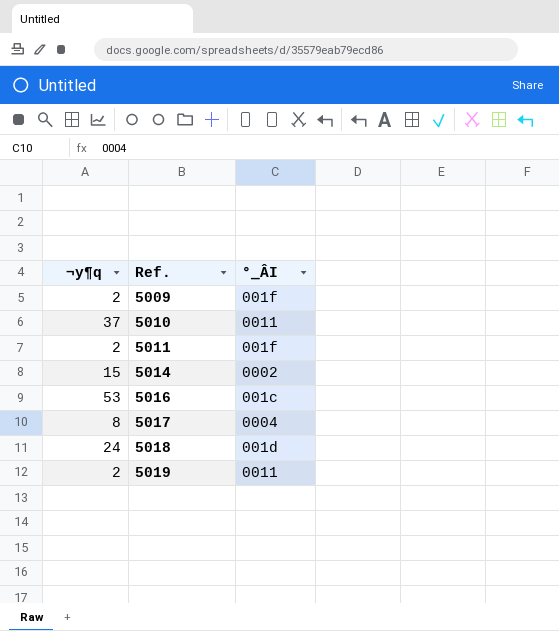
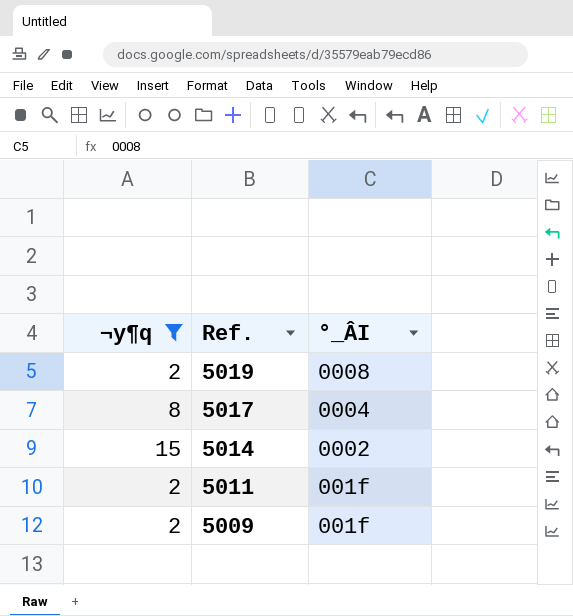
filter: none -> ¬y¶q <= 15
row order: Ref. ascending -> Ref. descending
5019 | °_ÂI: 0011 -> 0008

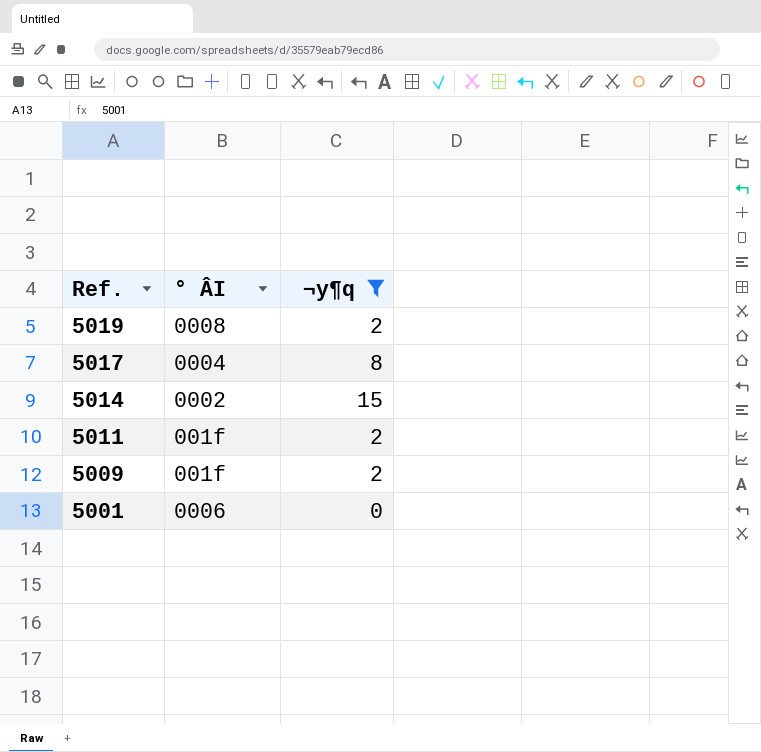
column name: °_ÂI -> ° ÂI
column ¬y¶q | position: 1 -> 3
row 5001: none -> 0006 | 0

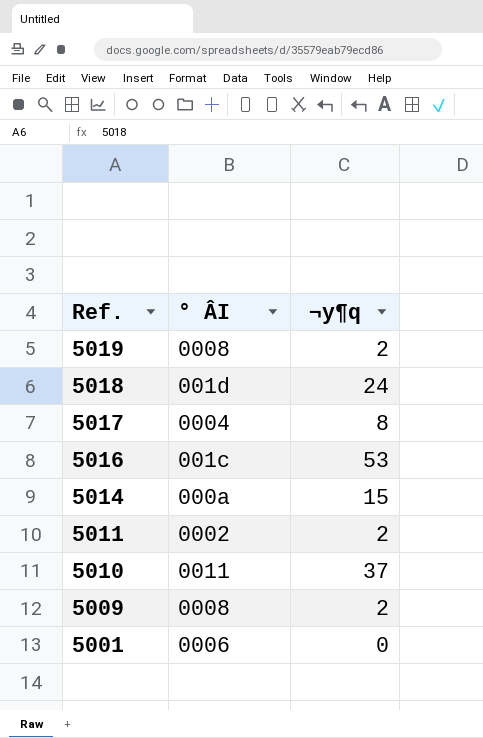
filter: ¬y¶q <= 15 -> none
5014 | ° ÂI: 0002 -> 000a
5011 | ° ÂI: 001f -> 0002
5009 | ° ÂI: 001f -> 0008

